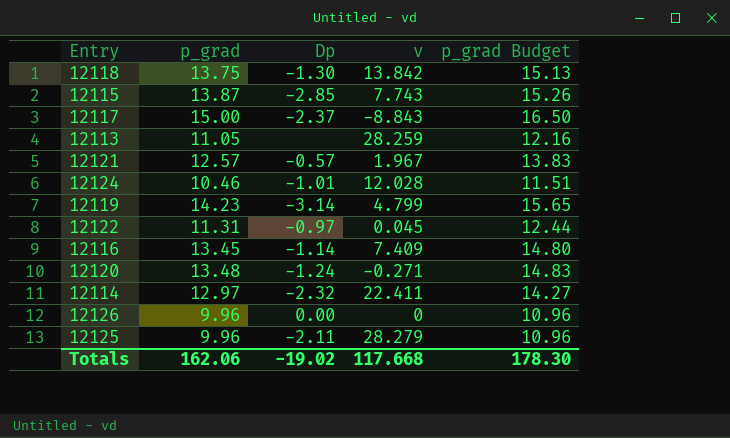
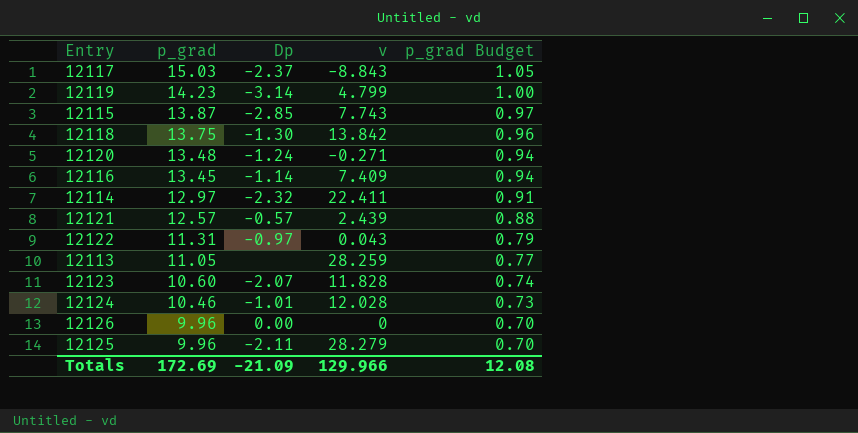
row order: none -> p_grad descending
column p_grad Budget | formula: [p_grad] * 1.1 -> [p_grad] * 0.07
12117 | p_grad: 15.00 -> 15.03
12121 | v: 1.967 -> 2.439
12122 | v: 0.045 -> 0.043
row 12123: none -> 10.60 | -2.07 | 11.828 | 0.74
Totals | p_grad: 162.06 -> 172.69
Totals | Dp: -19.02 -> -21.09
Totals | v: 117.668 -> 129.966
Totals | p_grad Budget: 178.30 -> 12.08

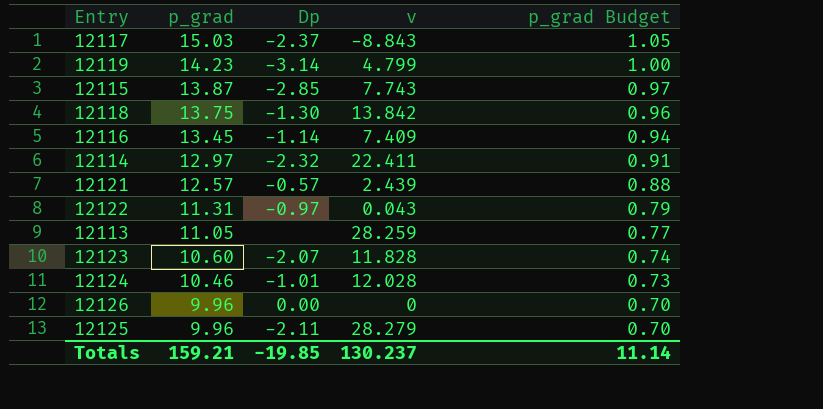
row 12120: 13.48 | -1.24 | -0.271 | 0.94 -> none
Totals | p_grad: 172.69 -> 159.21
Totals | Dp: -21.09 -> -19.85
Totals | v: 129.966 -> 130.237
Totals | p_grad Budget: 12.08 -> 11.14

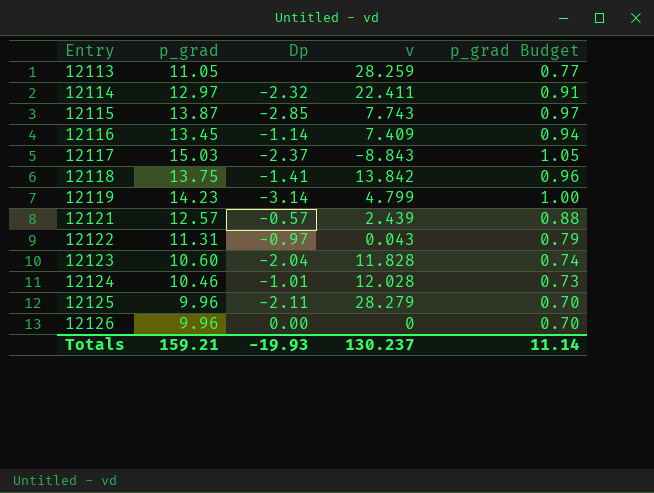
row order: p_grad descending -> Entry ascending
12118 | Dp: -1.30 -> -1.41
12123 | Dp: -2.07 -> -2.04
Totals | Dp: -19.85 -> -19.93

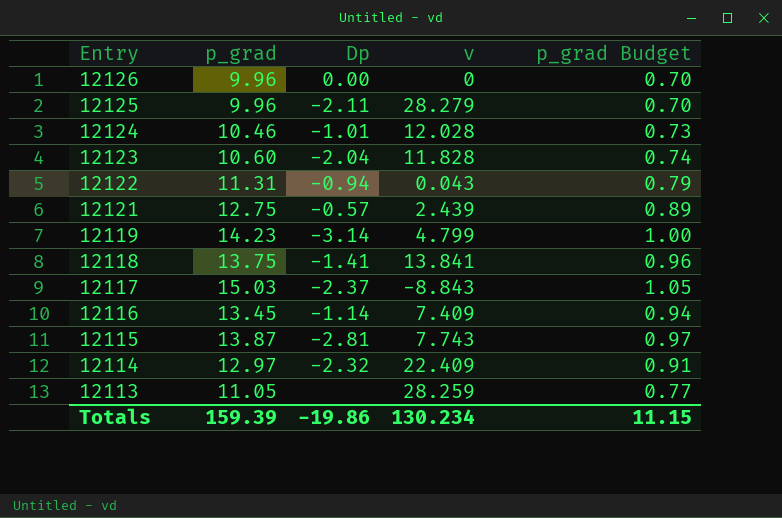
row order: Entry ascending -> Entry descending
12122 | Dp: -0.97 -> -0.94
12121 | p_grad: 12.57 -> 12.75
12121 | p_grad Budget: 0.88 -> 0.89
12118 | v: 13.842 -> 13.841
12115 | Dp: -2.85 -> -2.81
12114 | v: 22.411 -> 22.409
Totals | p_grad: 159.21 -> 159.39
Totals | Dp: -19.93 -> -19.86
Totals | v: 130.237 -> 130.234
Totals | p_grad Budget: 11.14 -> 11.15

